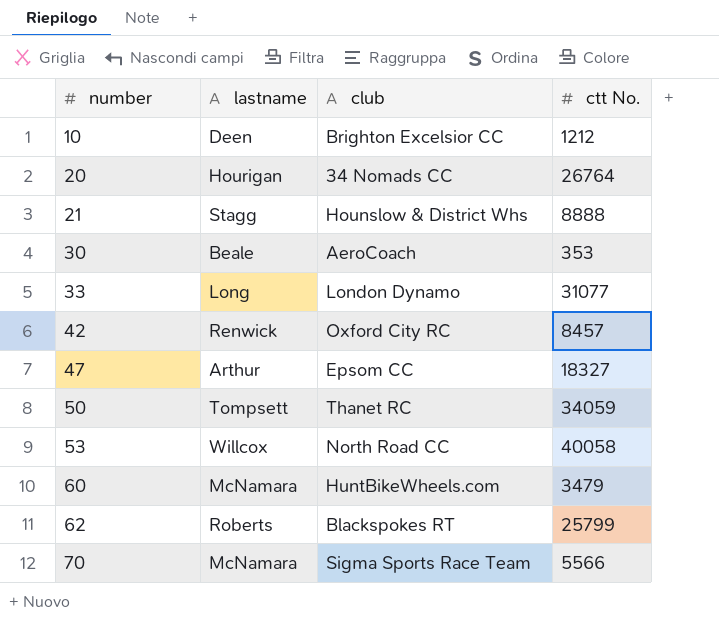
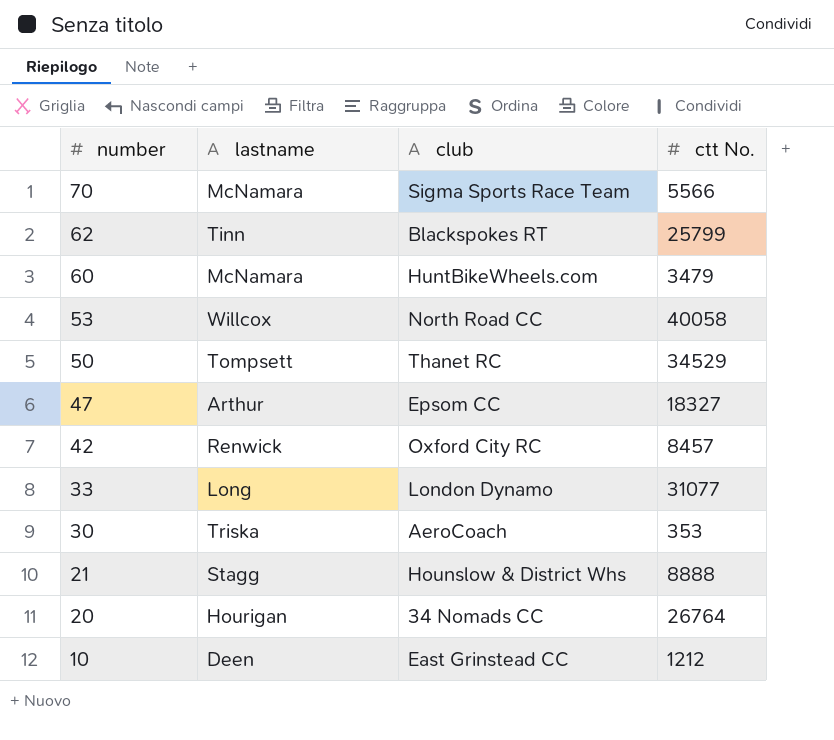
row order: number ascending -> number descending
62 | lastname: Roberts -> Tinn
50 | ctt No.: 34059 -> 34529
30 | lastname: Beale -> Triska
10 | club: Brighton Excelsior CC -> East Grinstead CC

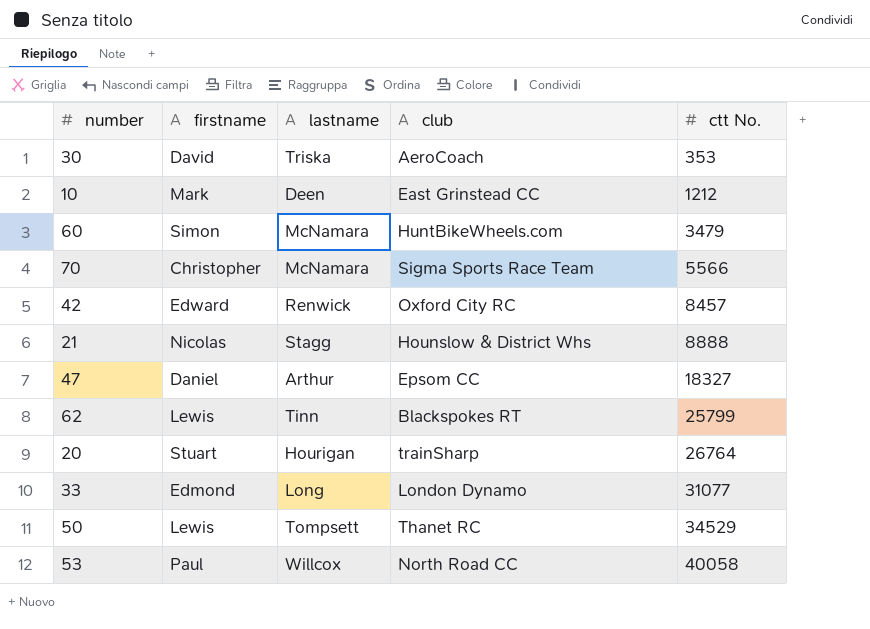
row order: number descending -> ctt No. ascending
column firstname | position: none -> 2
20 | club: 34 Nomads CC -> trainSharp

